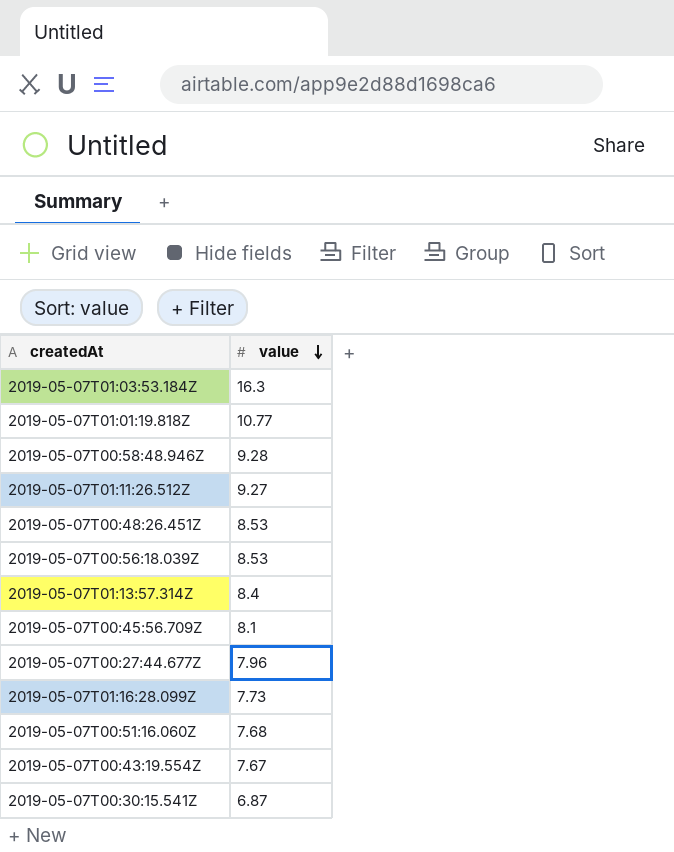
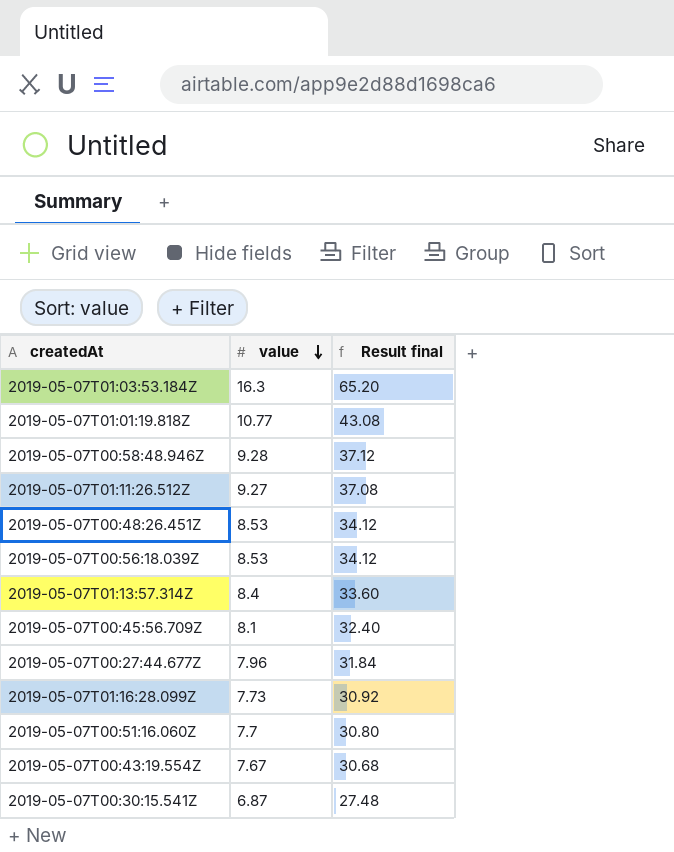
column Result final | formula: none -> [value] * 4
2019-05-07T00:51:16.060Z | value: 7.68 -> 7.7

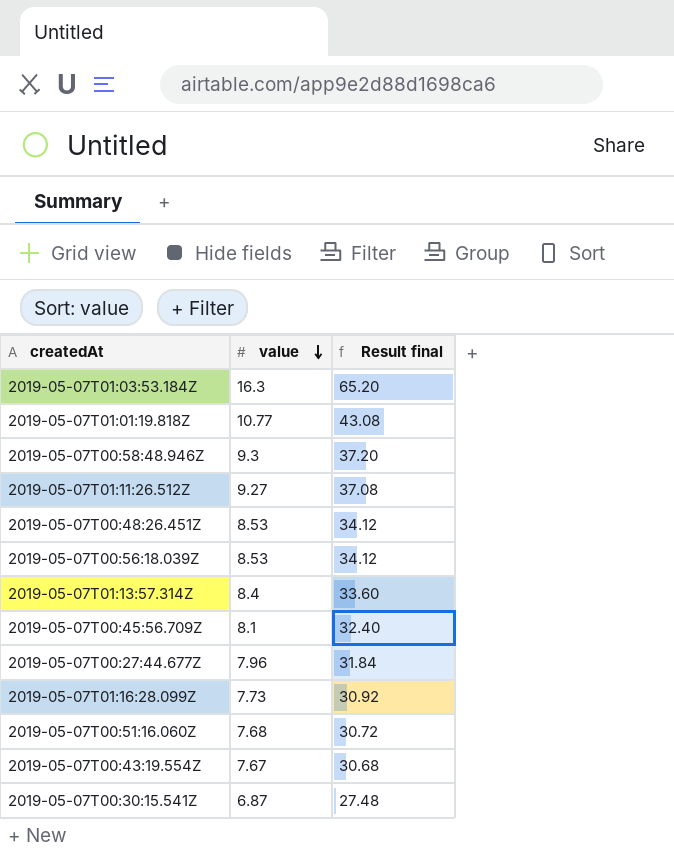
2019-05-07T00:58:48.946Z | value: 9.28 -> 9.3
2019-05-07T00:58:48.946Z | Result final: 37.12 -> 37.20
2019-05-07T00:51:16.060Z | value: 7.7 -> 7.68
2019-05-07T00:51:16.060Z | Result final: 30.80 -> 30.72

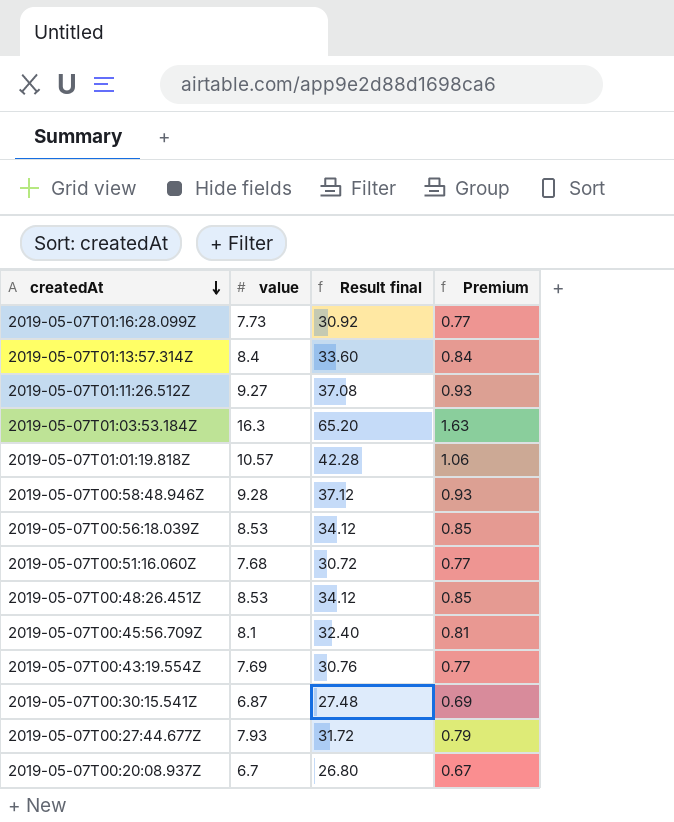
row order: value descending -> createdAt descending
column Premium | formula: none -> [value] * 0.1
2019-05-07T01:01:19.818Z | value: 10.77 -> 10.57
2019-05-07T01:01:19.818Z | Result final: 43.08 -> 42.28
2019-05-07T00:58:48.946Z | value: 9.3 -> 9.28
2019-05-07T00:58:48.946Z | Result final: 37.20 -> 37.12
2019-05-07T00:43:19.554Z | value: 7.67 -> 7.69
2019-05-07T00:43:19.554Z | Result final: 30.68 -> 30.76
2019-05-07T00:27:44.677Z | value: 7.96 -> 7.93
2019-05-07T00:27:44.677Z | Result final: 31.84 -> 31.72
row 2019-05-07T00:20:08.937Z: none -> 6.7 | 26.80 | 0.67

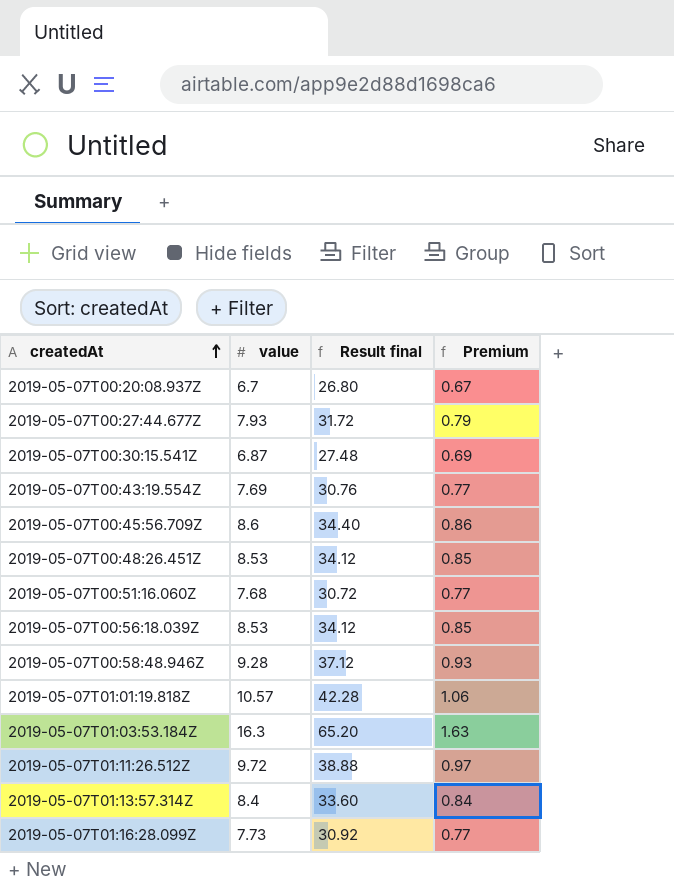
row order: createdAt descending -> createdAt ascending
2019-05-07T00:45:56.709Z | value: 8.1 -> 8.6
2019-05-07T00:45:56.709Z | Result final: 32.40 -> 34.40
2019-05-07T00:45:56.709Z | Premium: 0.81 -> 0.86
2019-05-07T01:11:26.512Z | value: 9.27 -> 9.72
2019-05-07T01:11:26.512Z | Result final: 37.08 -> 38.88
2019-05-07T01:11:26.512Z | Premium: 0.93 -> 0.97

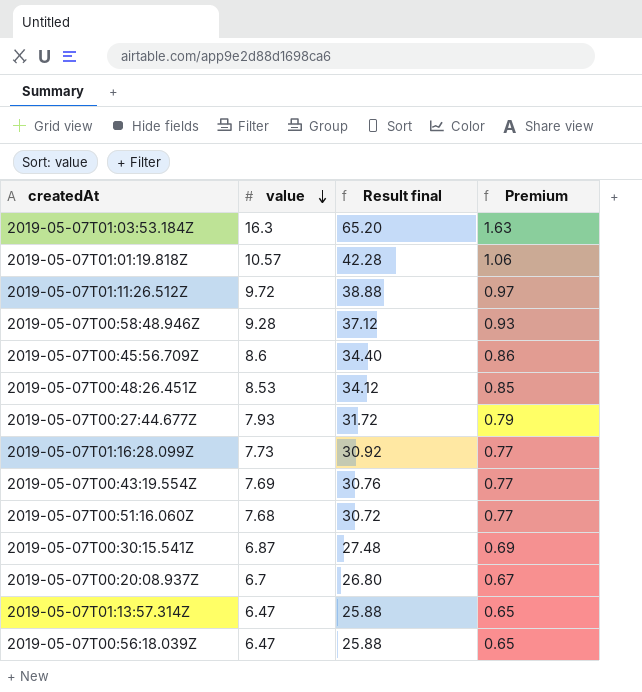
row order: createdAt ascending -> value descending
2019-05-07T01:13:57.314Z | value: 8.4 -> 6.47
2019-05-07T01:13:57.314Z | Result final: 33.60 -> 25.88
2019-05-07T01:13:57.314Z | Premium: 0.84 -> 0.65
2019-05-07T00:56:18.039Z | value: 8.53 -> 6.47
2019-05-07T00:56:18.039Z | Result final: 34.12 -> 25.88
2019-05-07T00:56:18.039Z | Premium: 0.85 -> 0.65

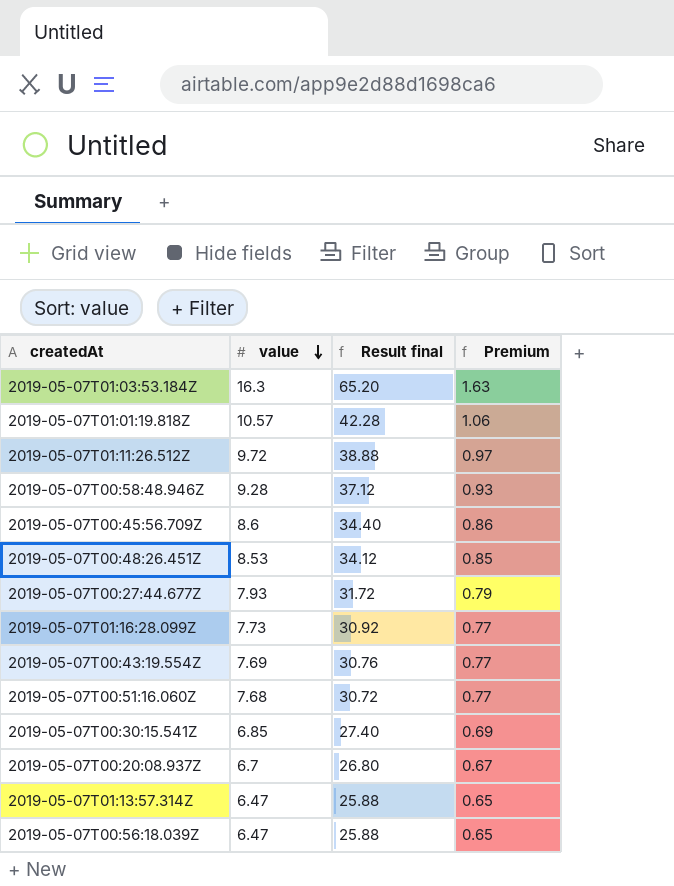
2019-05-07T00:30:15.541Z | value: 6.87 -> 6.85
2019-05-07T00:30:15.541Z | Result final: 27.48 -> 27.40

